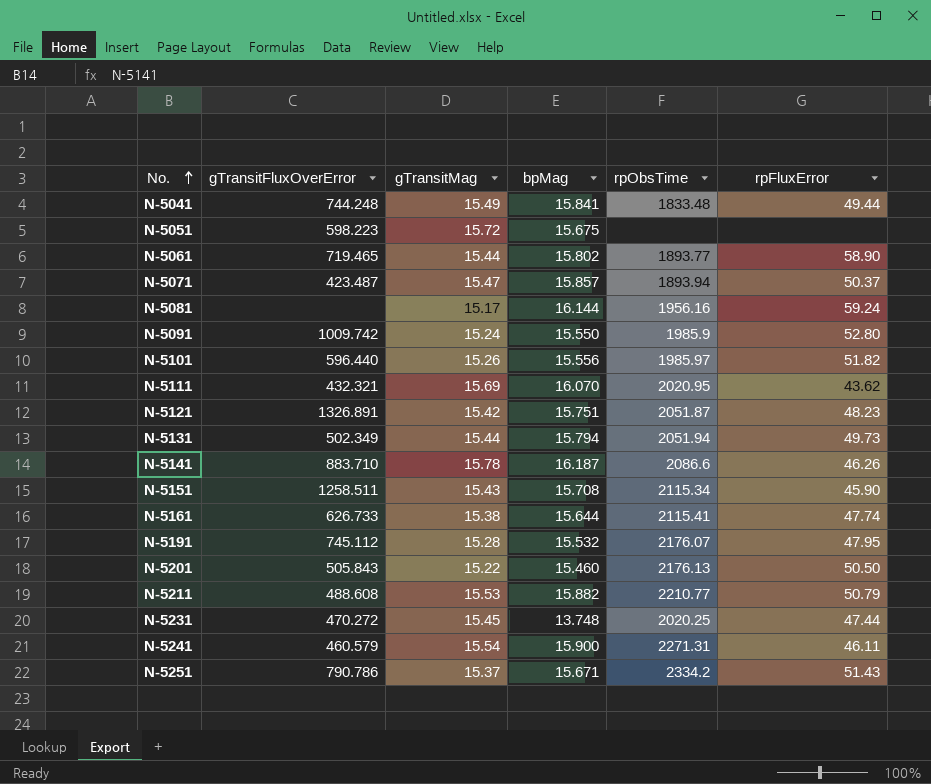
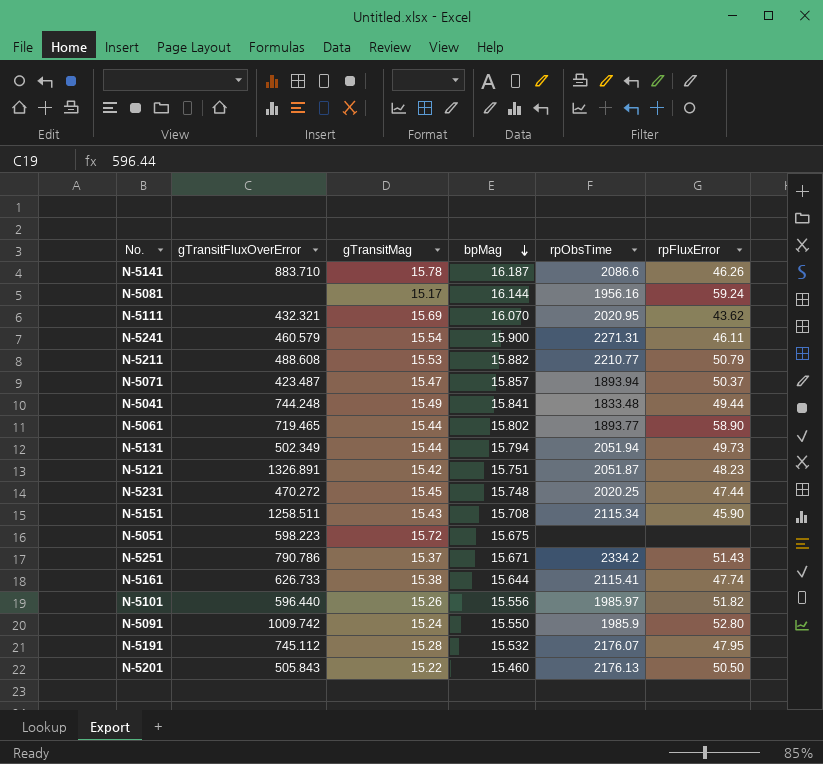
row order: No. ascending -> bpMag descending
N-5231 | bpMag: 13.748 -> 15.748

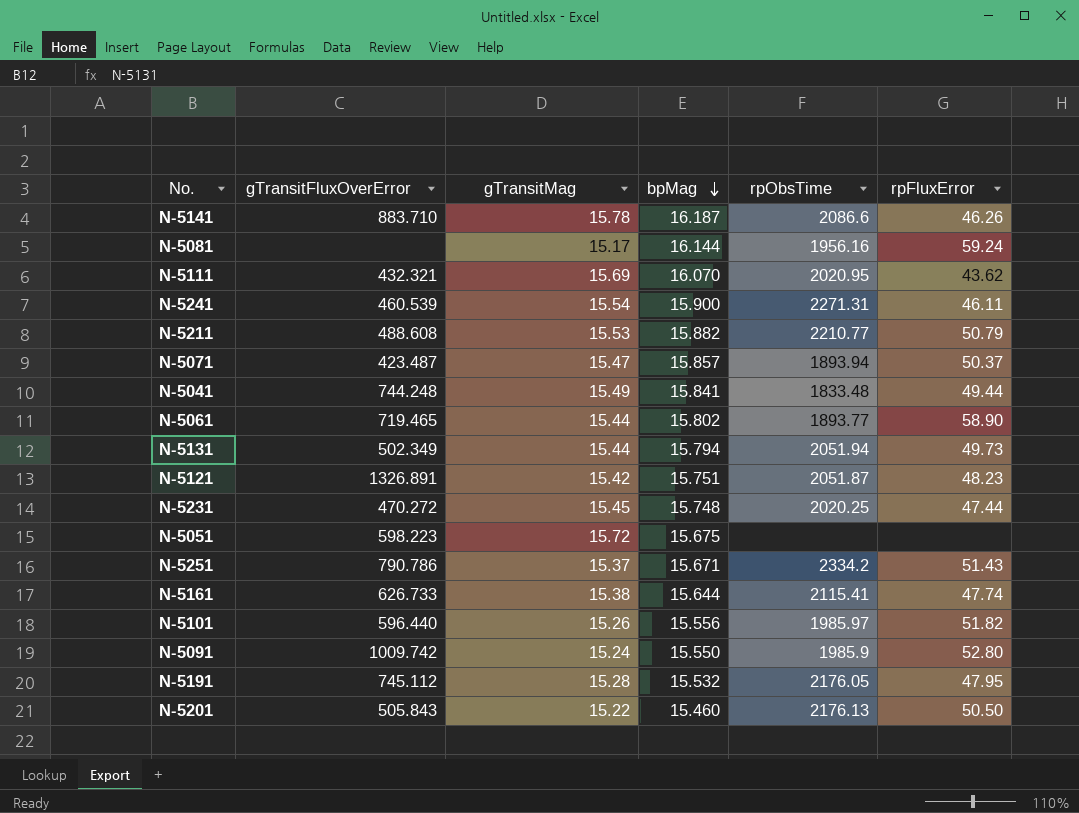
row N-5151: 1258.511 | 15.43 | 15.708 | 2115.34 | 45.90 -> none
N-5241 | gTransitFluxOverError: 460.579 -> 460.539
N-5191 | rpObsTime: 2176.07 -> 2176.05

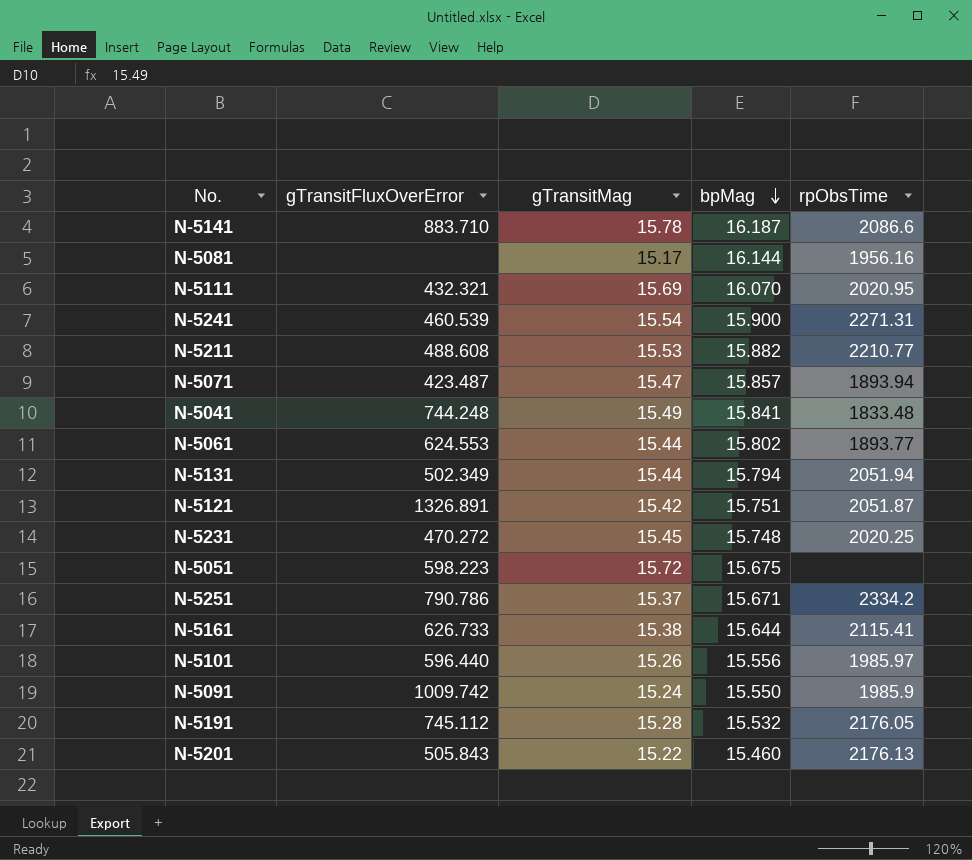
column rpFluxError | position: 6 -> none
N-5061 | gTransitFluxOverError: 719.465 -> 624.553

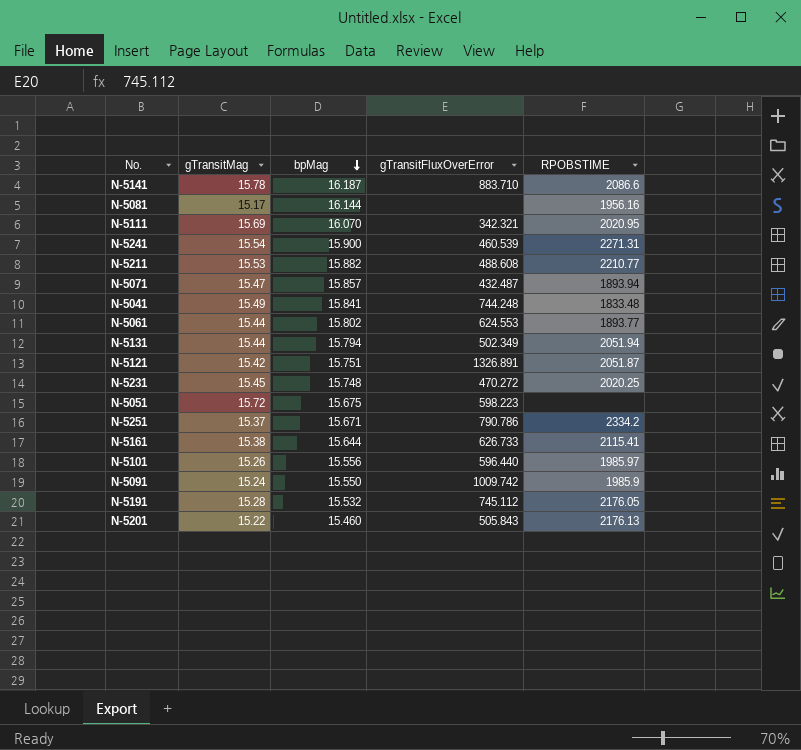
column gTransitFluxOverError | position: 2 -> 4
column name: rpObsTime -> RPOBSTIME
N-5111 | gTransitFluxOverError: 432.321 -> 342.321
N-5071 | gTransitFluxOverError: 423.487 -> 432.487

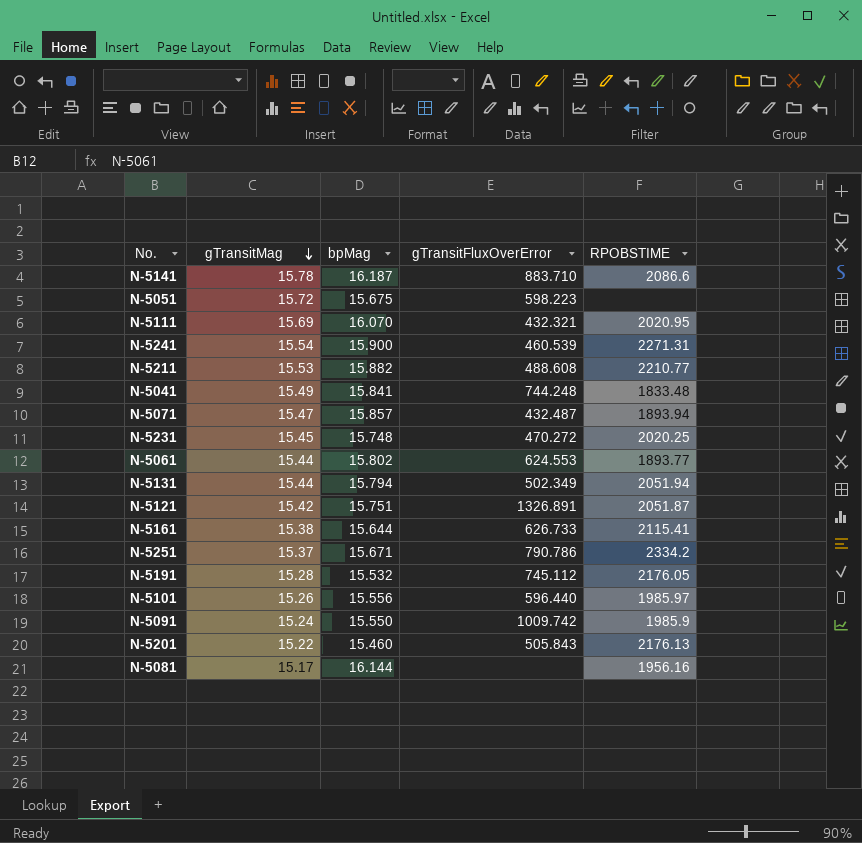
row order: bpMag descending -> gTransitMag descending
N-5111 | gTransitFluxOverError: 342.321 -> 432.321

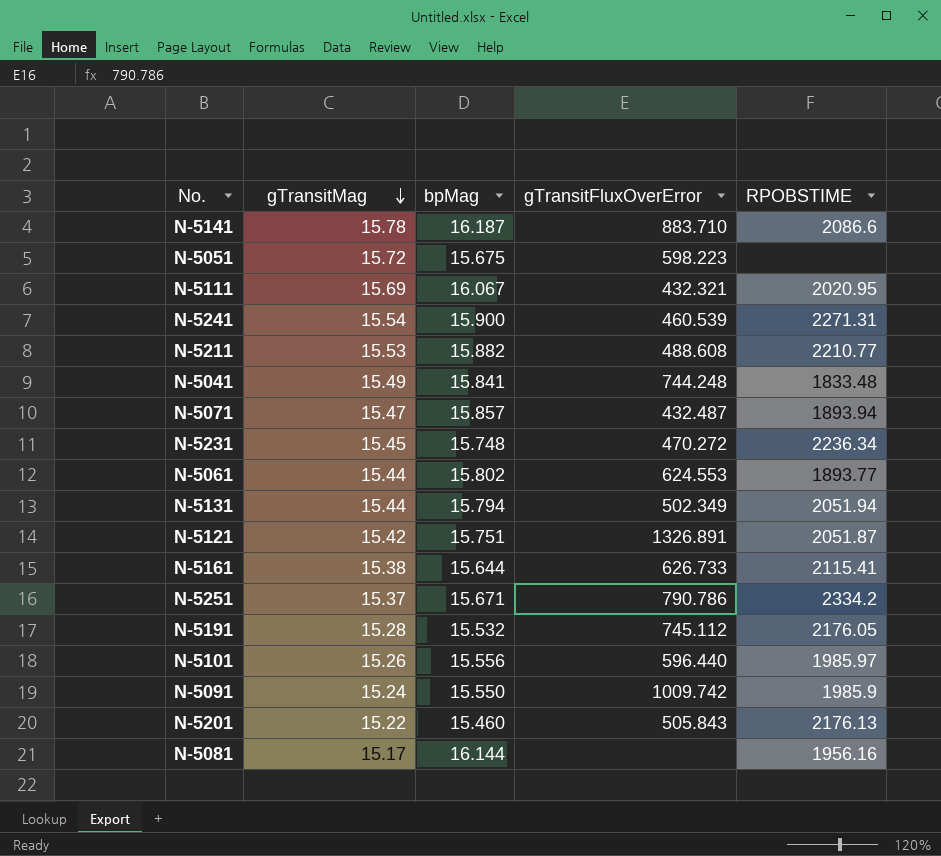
N-5111 | bpMag: 16.070 -> 16.067
N-5231 | RPOBSTIME: 2020.25 -> 2236.34

